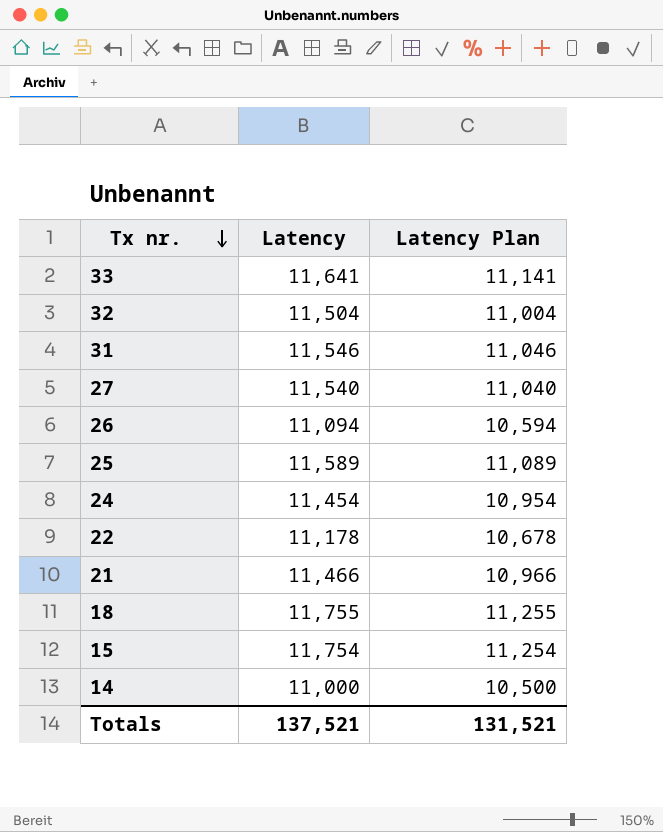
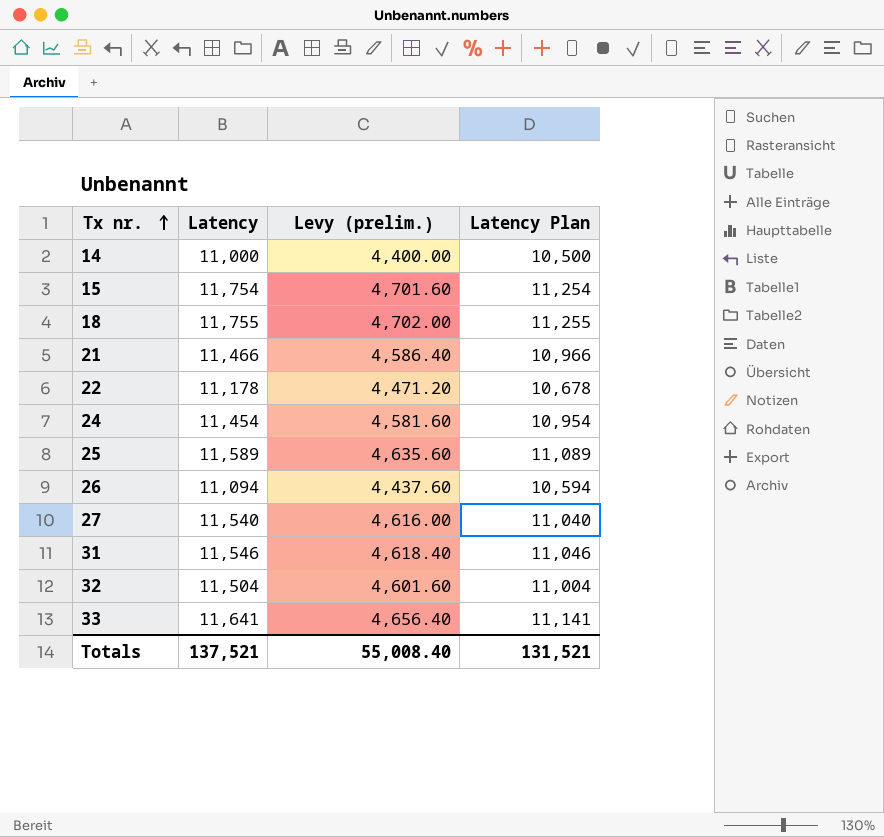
row order: Tx nr. descending -> Tx nr. ascending
column Levy (prelim.) | formula: none -> [Latency] * 0.4

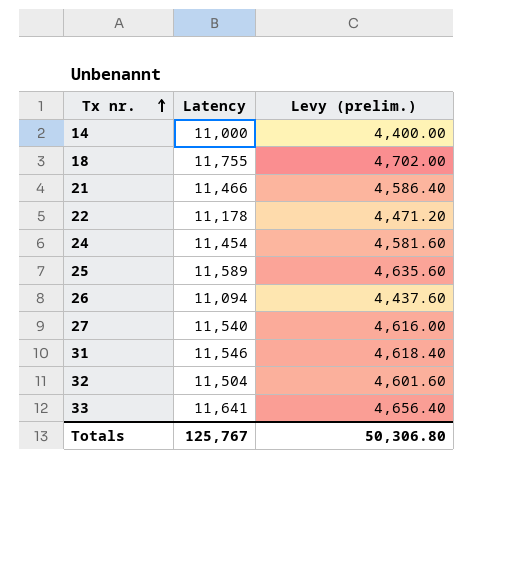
column Latency Plan | formula: [Latency] - 500 -> none
row 15: 11,754 | 4,701.60 | 11,254 -> none
Totals | Latency: 137,521 -> 125,767
Totals | Levy (prelim.): 55,008.40 -> 50,306.80

